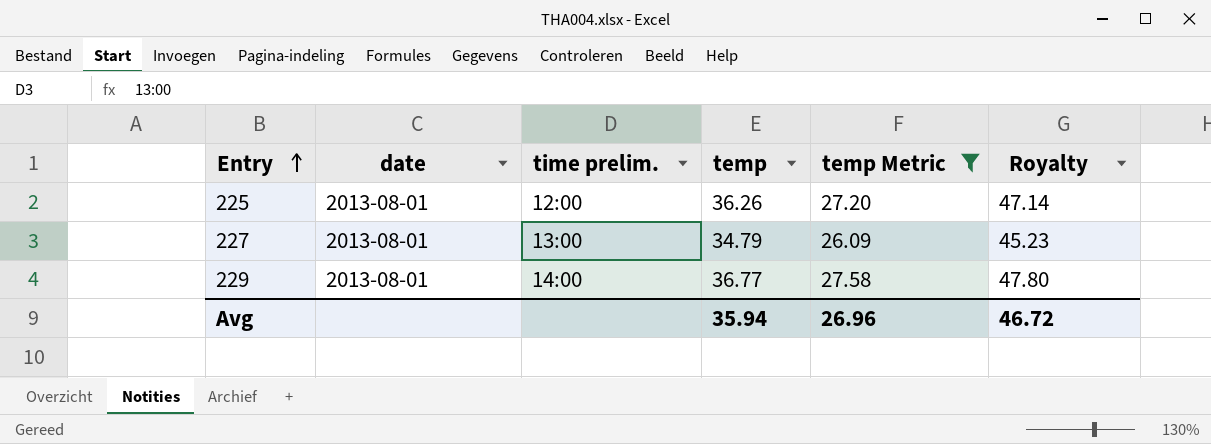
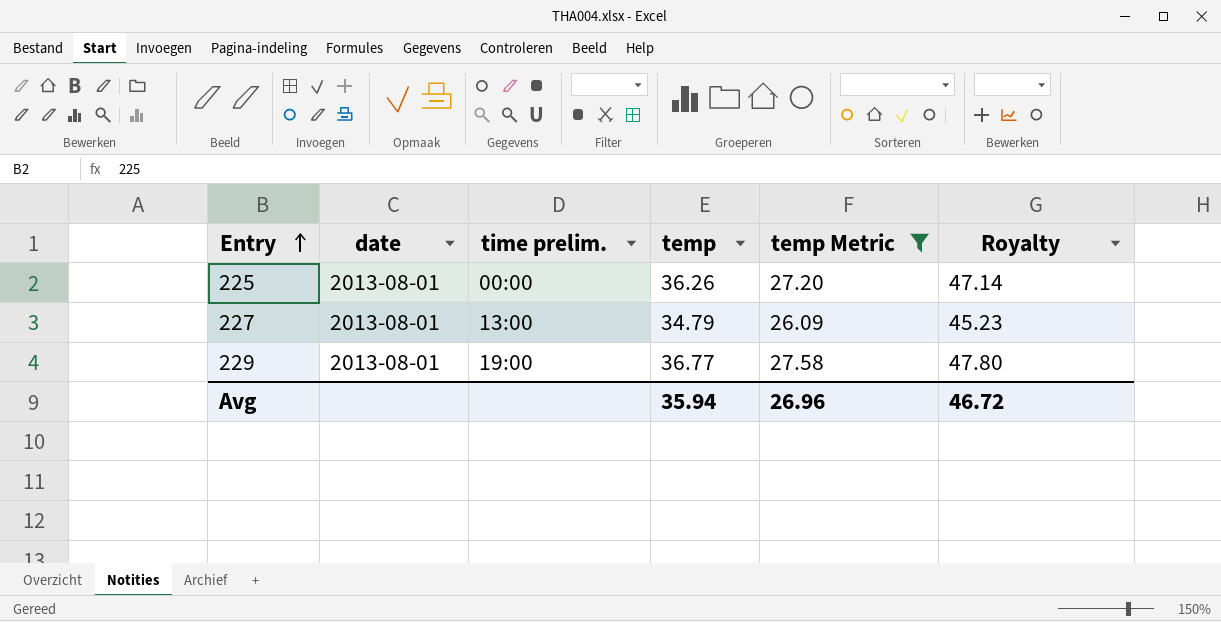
225 | time prelim.: 12:00 -> 00:00
229 | time prelim.: 14:00 -> 19:00

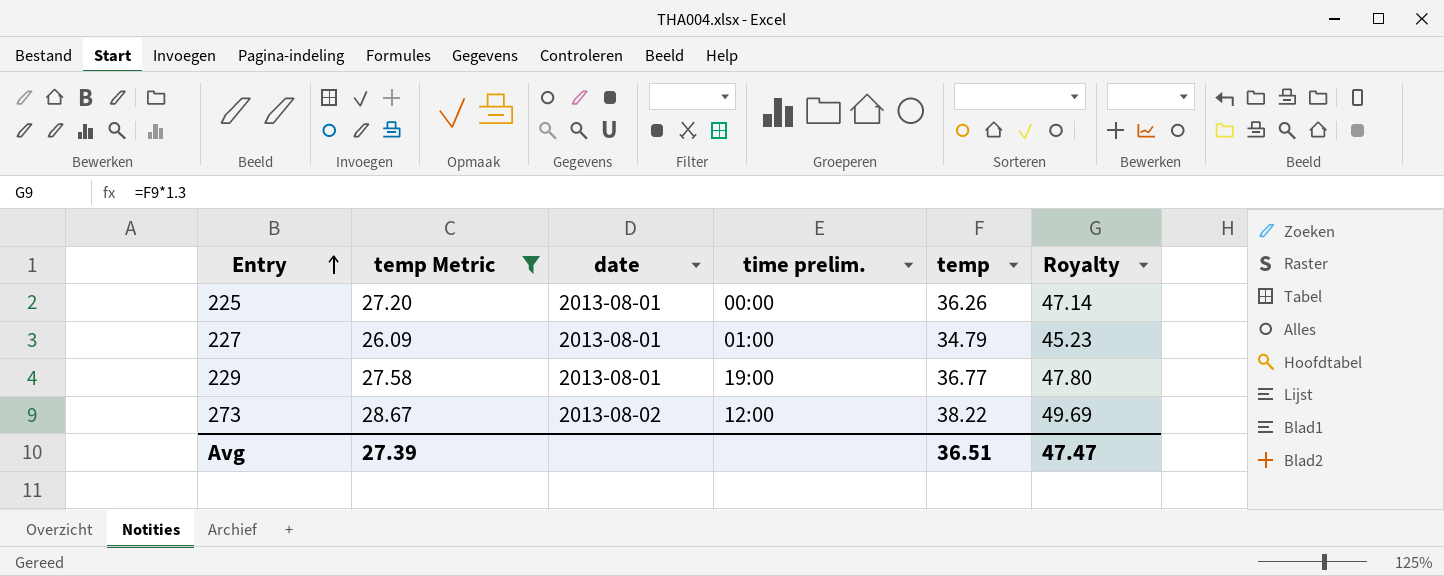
column temp Metric | position: 5 -> 2
227 | time prelim.: 13:00 -> 01:00
row 273: none -> 28.67 | 2013-08-02 | 12:00 | 38.22 | 49.69
Avg | temp Metric: 26.96 -> 27.39
Avg | temp: 35.94 -> 36.51
Avg | Royalty: 46.72 -> 47.47

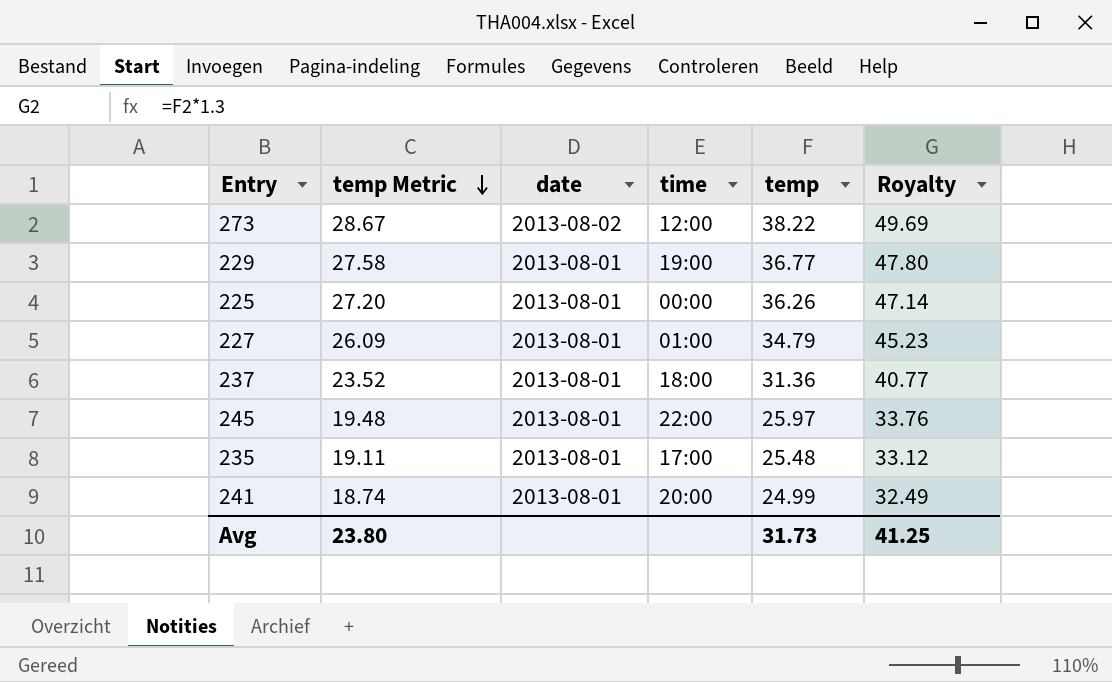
filter: temp Metric >= 26.09 -> none
row order: Entry ascending -> temp Metric descending
column name: time prelim. -> time
Avg | temp Metric: 27.39 -> 23.80
Avg | temp: 36.51 -> 31.73
Avg | Royalty: 47.47 -> 41.25

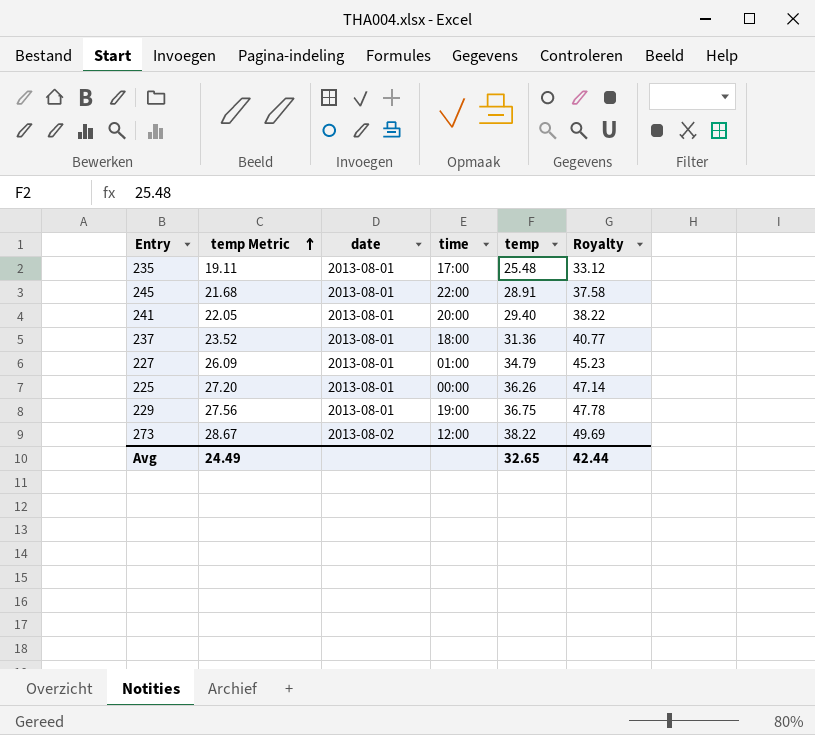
row order: temp Metric descending -> temp Metric ascending
245 | temp Metric: 19.48 -> 21.68
245 | temp: 25.97 -> 28.91
245 | Royalty: 33.76 -> 37.58
241 | temp Metric: 18.74 -> 22.05
241 | temp: 24.99 -> 29.40
241 | Royalty: 32.49 -> 38.22
229 | temp Metric: 27.58 -> 27.56
229 | temp: 36.77 -> 36.75
229 | Royalty: 47.80 -> 47.78
Avg | temp Metric: 23.80 -> 24.49
Avg | temp: 31.73 -> 32.65
Avg | Royalty: 41.25 -> 42.44

